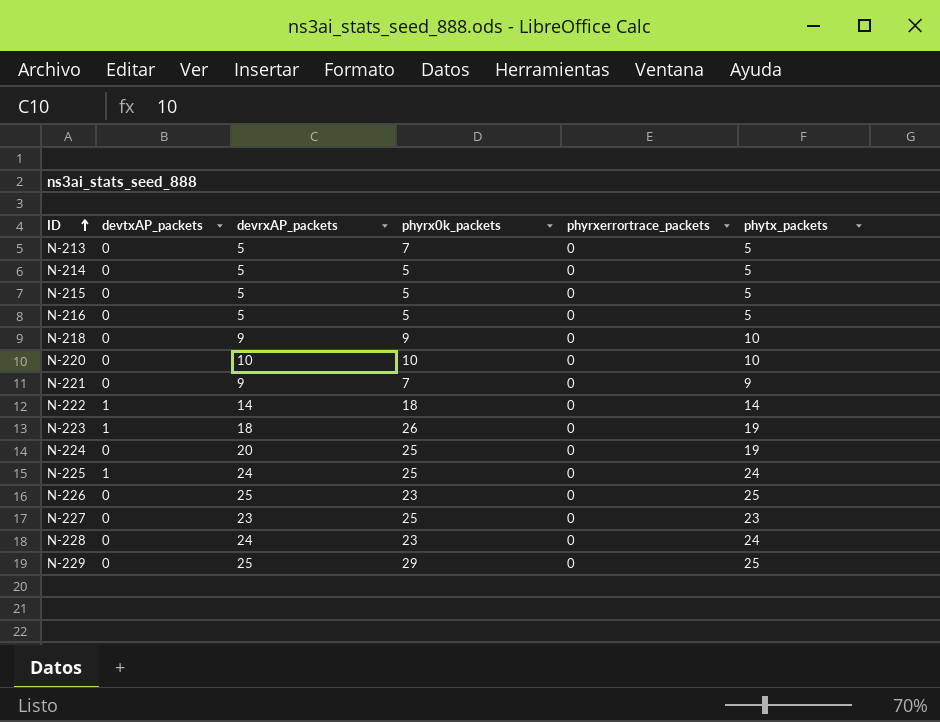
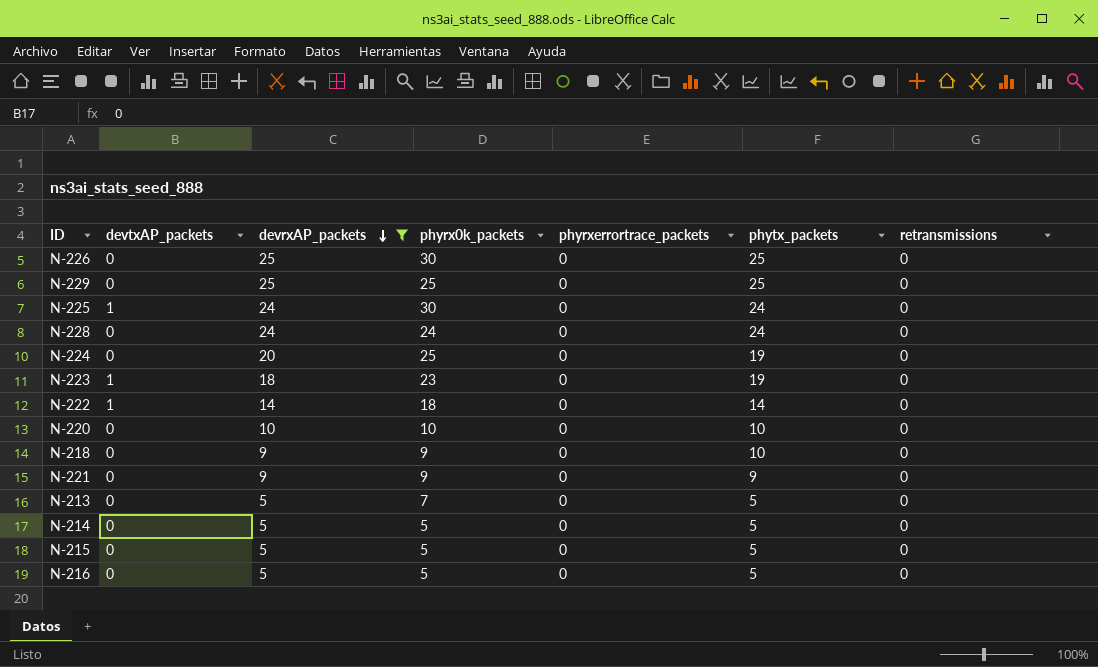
filter: none -> devrxAP_packets != 23
row order: ID ascending -> devrxAP_packets descending
column retransmissions | position: none -> 7
N-226 | phyrx0k_packets: 23 -> 30
N-229 | phyrx0k_packets: 29 -> 25
N-225 | phyrx0k_packets: 25 -> 30
N-228 | phyrx0k_packets: 23 -> 24
N-223 | phyrx0k_packets: 26 -> 23
N-221 | phyrx0k_packets: 7 -> 9

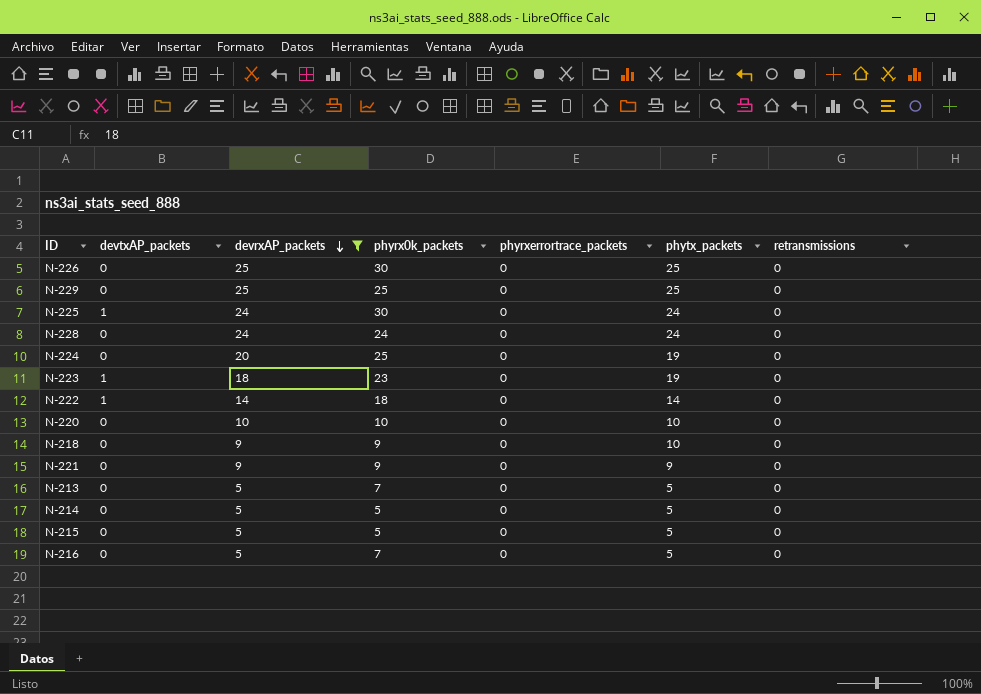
N-216 | phyrx0k_packets: 5 -> 7

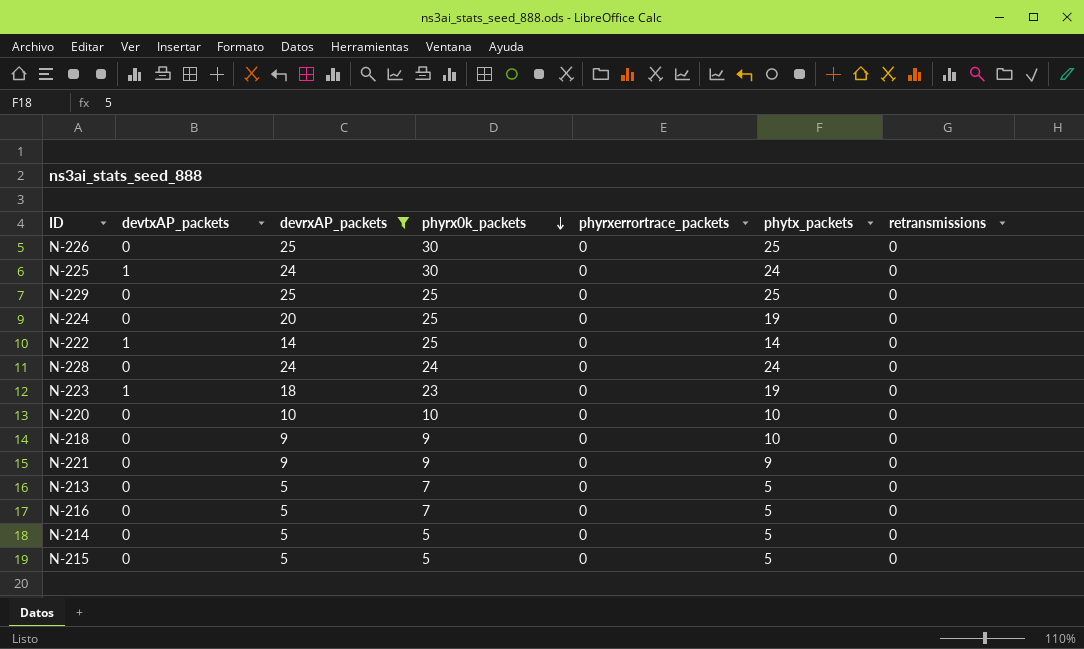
row order: devrxAP_packets descending -> phyrx0k_packets descending
N-222 | phyrx0k_packets: 18 -> 25

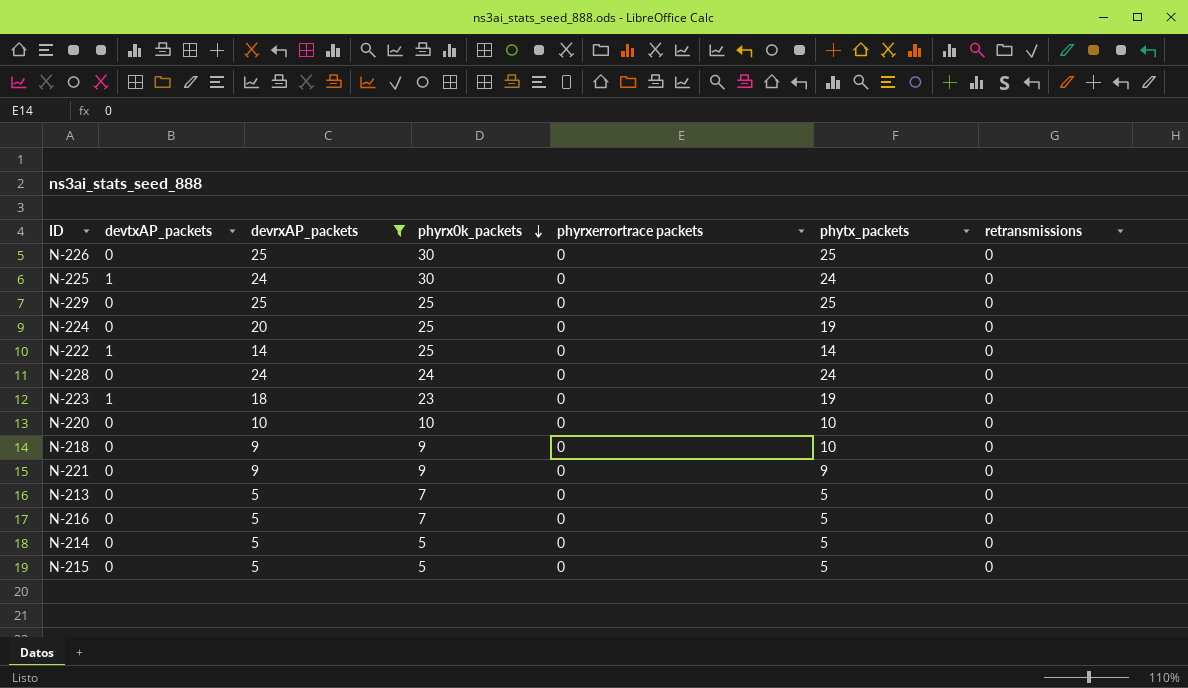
column name: phyrxerrortrace_packets -> phyrxerrortrace packets

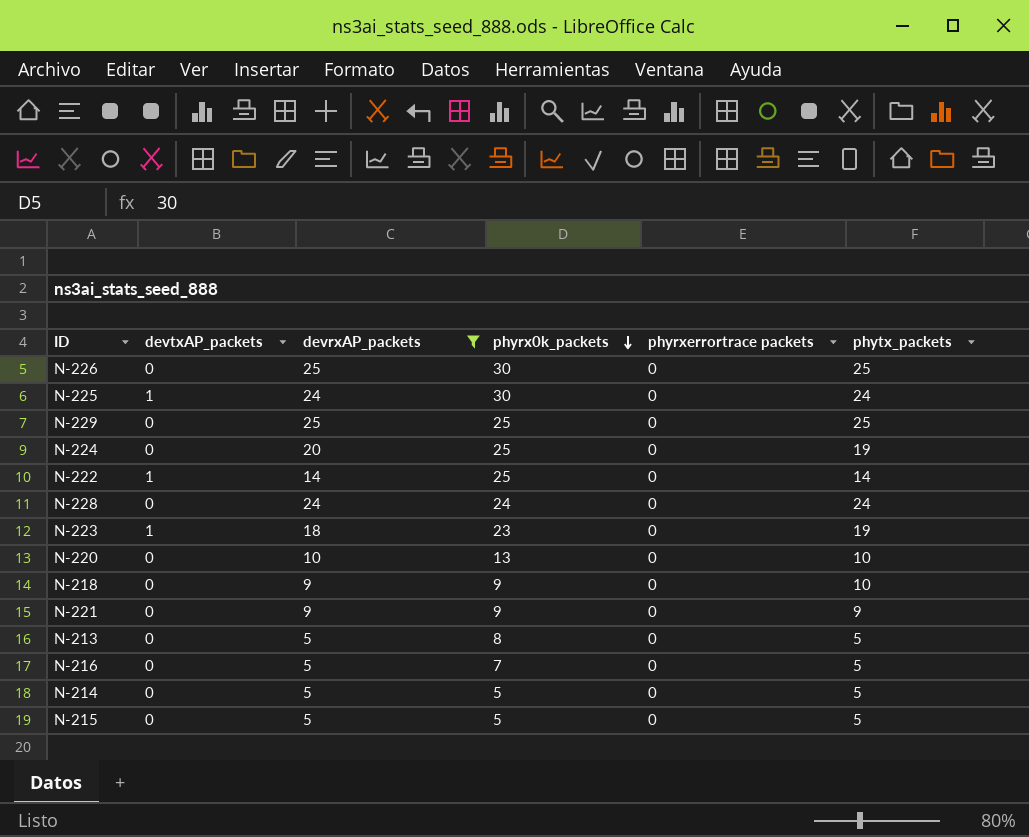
column retransmissions | position: 7 -> none
N-220 | phyrx0k_packets: 10 -> 13
N-213 | phyrx0k_packets: 7 -> 8

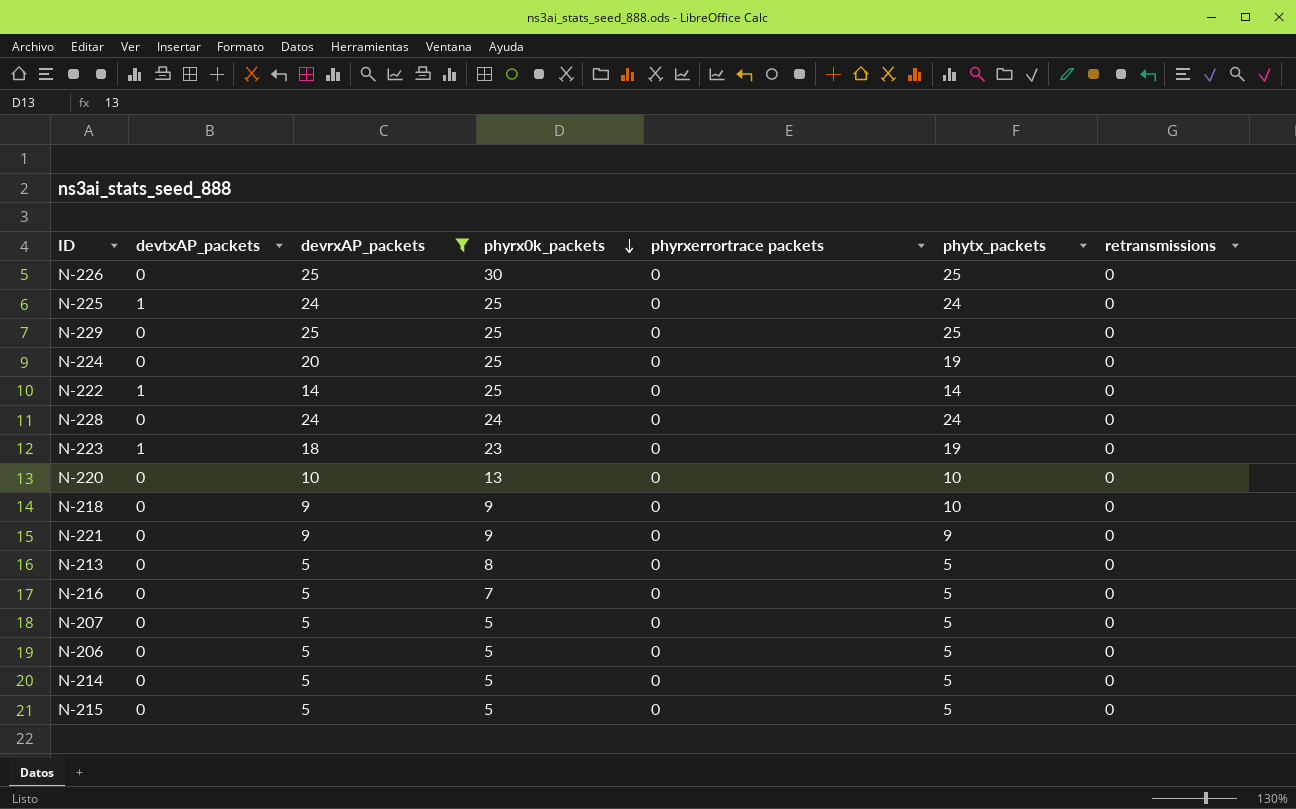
column retransmissions | position: none -> 7
N-225 | phyrx0k_packets: 30 -> 25
row N-207: none -> 0 | 5 | 5 | 0 | 5 | 0
row N-206: none -> 0 | 5 | 5 | 0 | 5 | 0

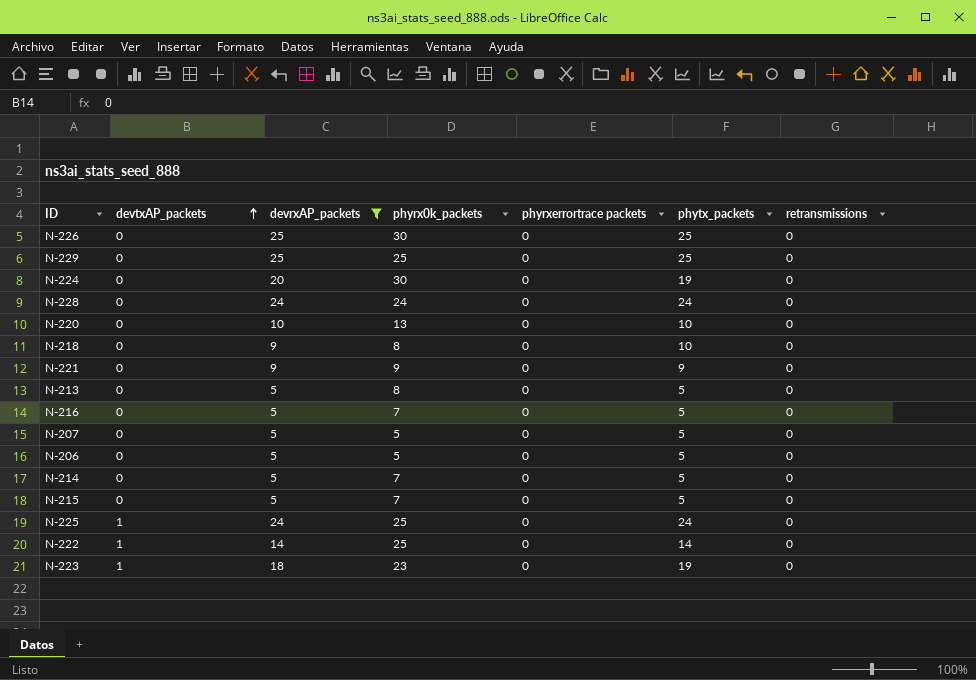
row order: phyrx0k_packets descending -> devtxAP_packets ascending
N-224 | phyrx0k_packets: 25 -> 30
N-218 | phyrx0k_packets: 9 -> 8
N-214 | phyrx0k_packets: 5 -> 7
N-215 | phyrx0k_packets: 5 -> 7

